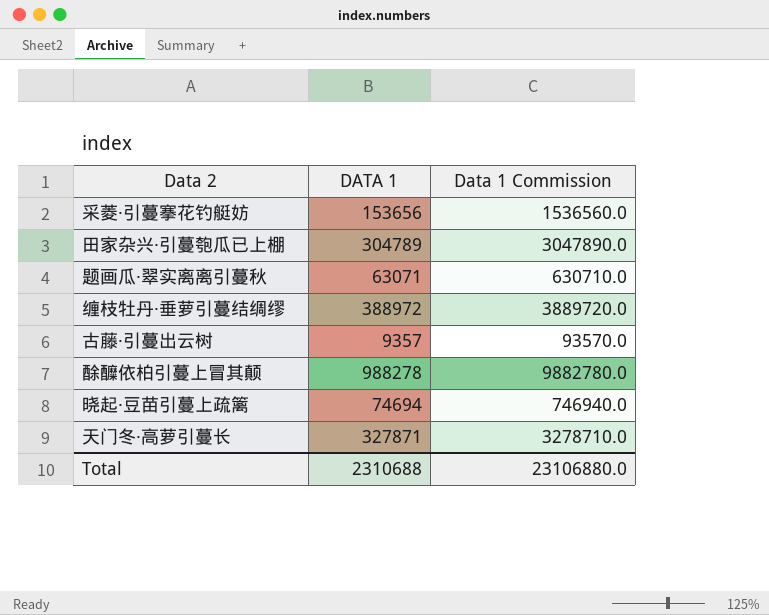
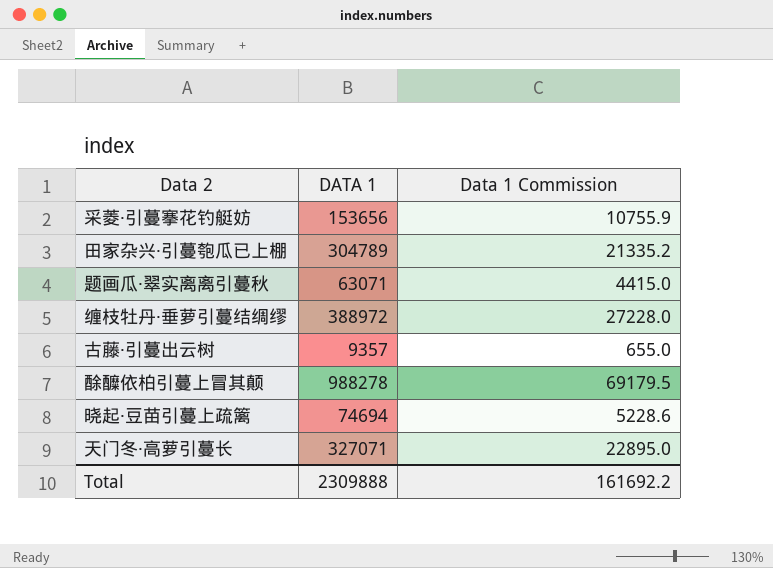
column Data 1 Commission | formula: [DATA 1] * 10 -> [DATA 1] * 0.07
天门冬·高萝引蔓长 | DATA 1: 327871 -> 327071
Total | DATA 1: 2310688 -> 2309888
Total | Data 1 Commission: 23106880.0 -> 161692.2

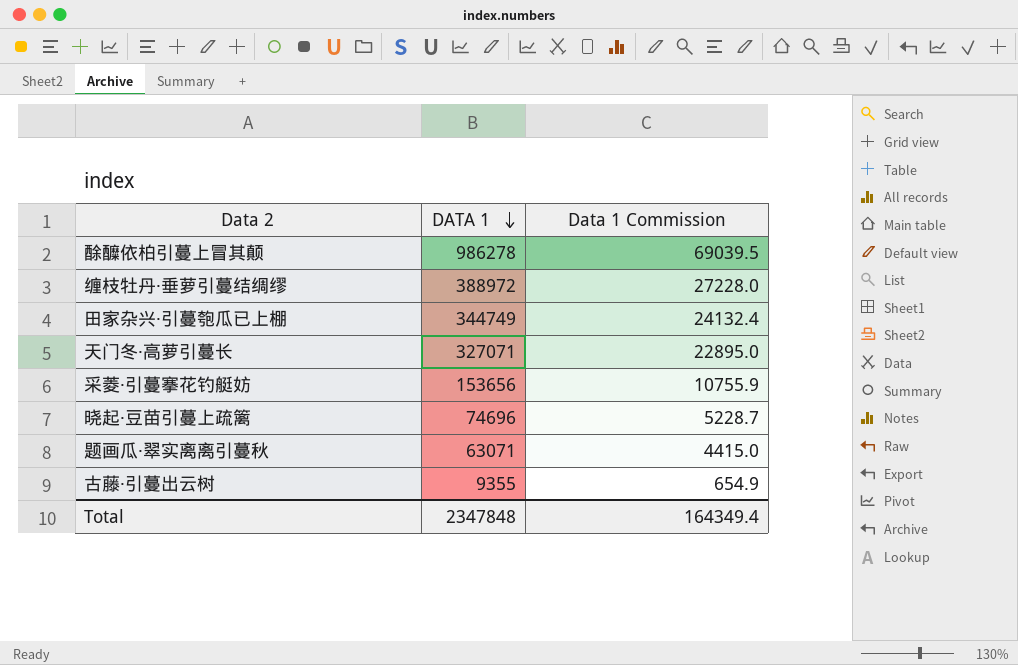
row order: none -> DATA 1 descending
酴醾依柏引蔓上冒其颠 | DATA 1: 988278 -> 986278
酴醾依柏引蔓上冒其颠 | Data 1 Commission: 69179.5 -> 69039.5
田家杂兴·引蔓匏瓜已上棚 | DATA 1: 304789 -> 344749
田家杂兴·引蔓匏瓜已上棚 | Data 1 Commission: 21335.2 -> 24132.4
晓起·豆苗引蔓上疏篱 | DATA 1: 74694 -> 74696
晓起·豆苗引蔓上疏篱 | Data 1 Commission: 5228.6 -> 5228.7
古藤·引蔓出云树 | DATA 1: 9357 -> 9355
古藤·引蔓出云树 | Data 1 Commission: 655.0 -> 654.9
Total | DATA 1: 2309888 -> 2347848
Total | Data 1 Commission: 161692.2 -> 164349.4

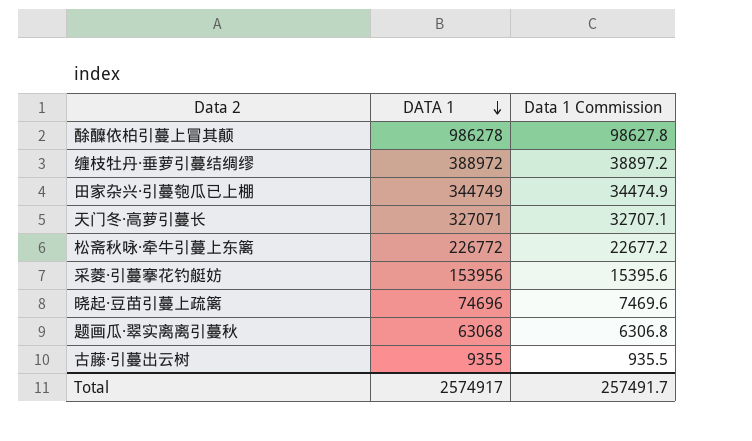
column Data 1 Commission | formula: [DATA 1] * 0.07 -> [DATA 1] * 0.1
row 松斋秋咏·牵牛引蔓上东篱: none -> 226772 | 22677.2
采菱·引蔓搴花钓艇妨 | DATA 1: 153656 -> 153956
题画瓜·翠实离离引蔓秋 | DATA 1: 63071 -> 63068
Total | DATA 1: 2347848 -> 2574917
Total | Data 1 Commission: 164349.4 -> 257491.7

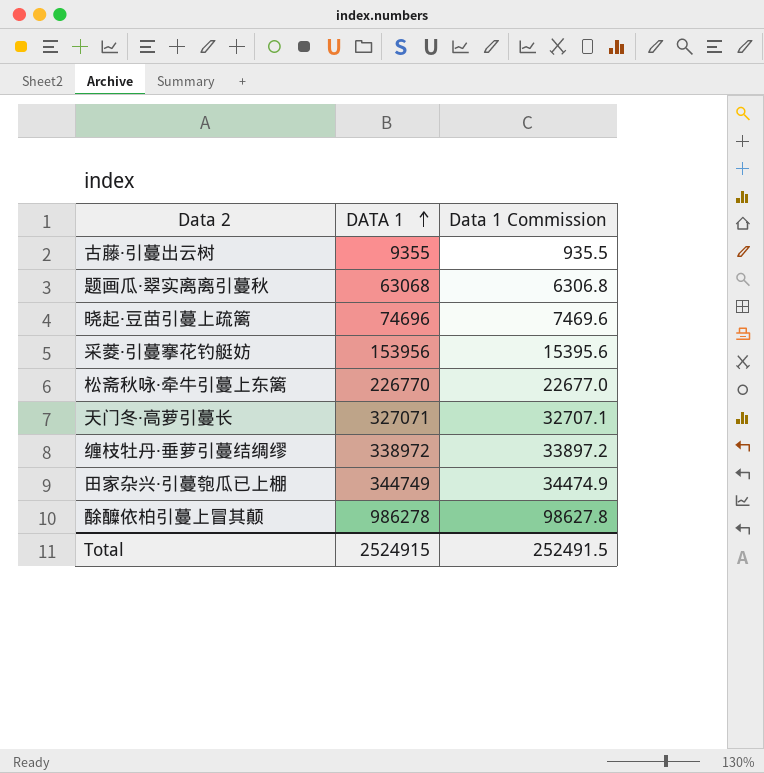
row order: DATA 1 descending -> DATA 1 ascending
松斋秋咏·牵牛引蔓上东篱 | DATA 1: 226772 -> 226770
松斋秋咏·牵牛引蔓上东篱 | Data 1 Commission: 22677.2 -> 22677.0
缠枝牡丹·垂萝引蔓结绸缪 | DATA 1: 388972 -> 338972
缠枝牡丹·垂萝引蔓结绸缪 | Data 1 Commission: 38897.2 -> 33897.2
Total | DATA 1: 2574917 -> 2524915
Total | Data 1 Commission: 257491.7 -> 252491.5

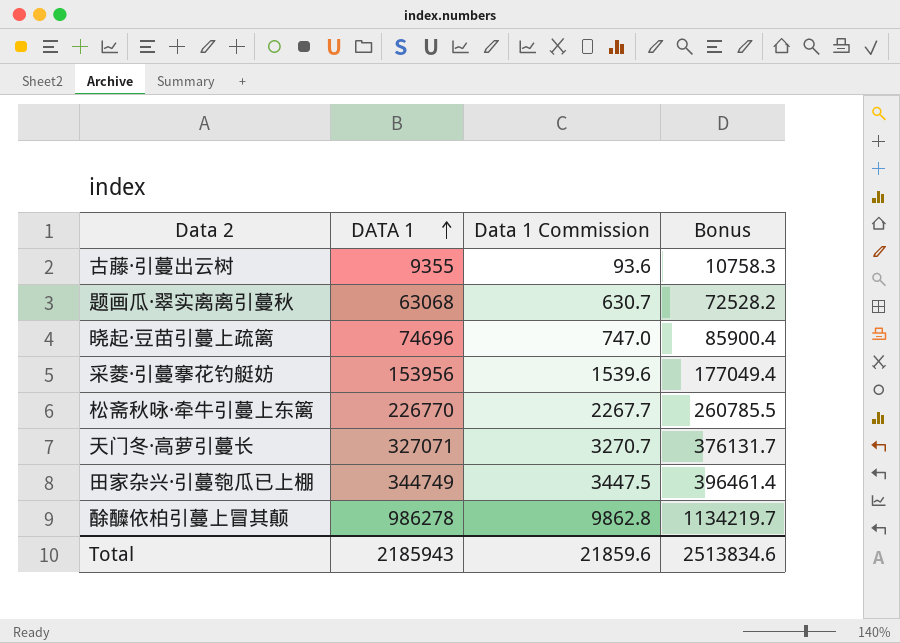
column Data 1 Commission | formula: [DATA 1] * 0.1 -> [DATA 1] * 0.01
column Bonus | formula: none -> [DATA 1] * 1.15
row 缠枝牡丹·垂萝引蔓结绸缪: 338972 | 33897.2 -> none
Total | DATA 1: 2524915 -> 2185943
Total | Data 1 Commission: 252491.5 -> 21859.6

